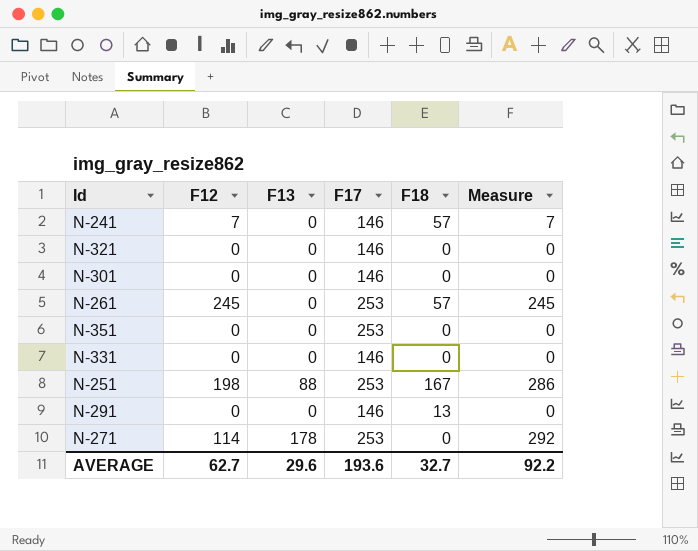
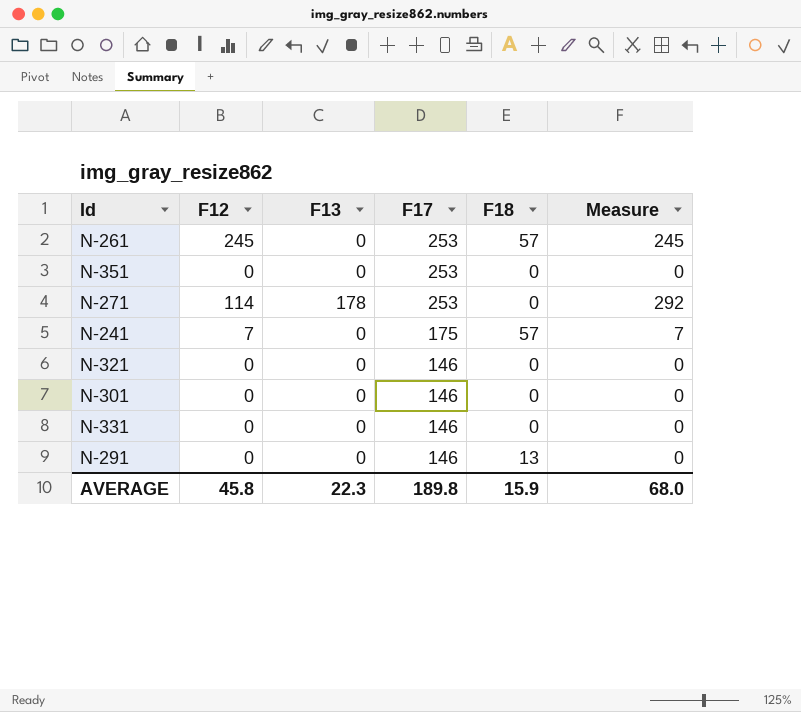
row order: none -> F17 descending
row N-251: 198 | 88 | 253 | 167 | 286 -> none
N-241 | F17: 146 -> 175
AVERAGE | F12: 62.7 -> 45.8
AVERAGE | F13: 29.6 -> 22.3
AVERAGE | F17: 193.6 -> 189.8
AVERAGE | F18: 32.7 -> 15.9
AVERAGE | Measure: 92.2 -> 68.0

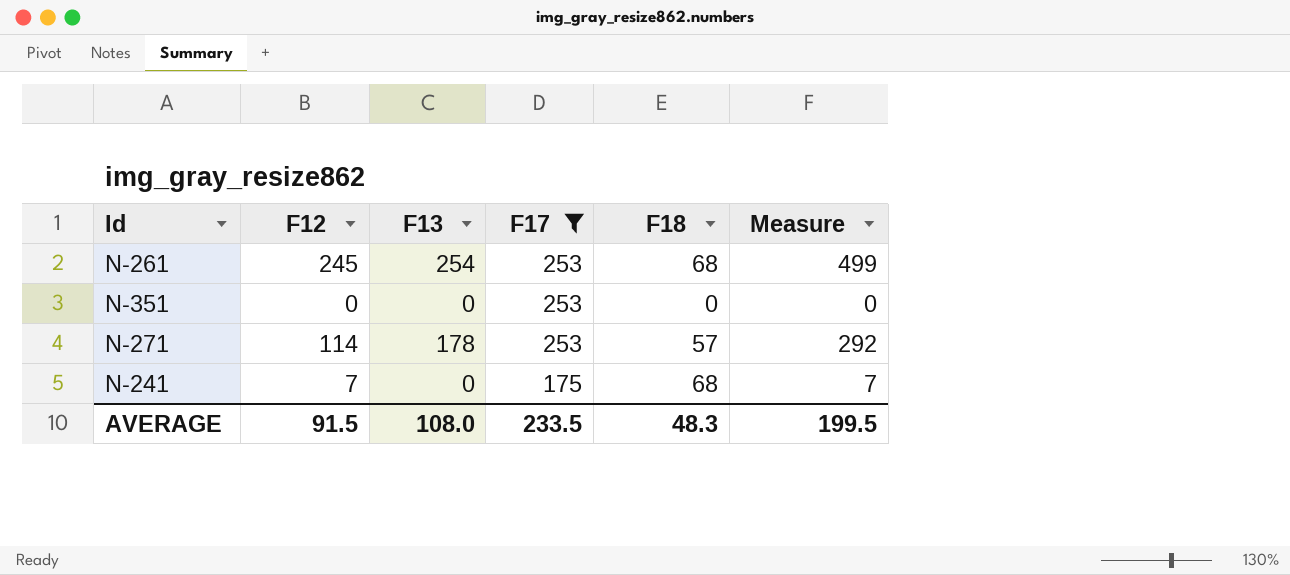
filter: none -> F17 != 146
N-261 | F13: 0 -> 254
N-261 | F18: 57 -> 68
N-261 | Measure: 245 -> 499
N-271 | F18: 0 -> 57
N-241 | F18: 57 -> 68
AVERAGE | F12: 45.8 -> 91.5
AVERAGE | F13: 22.3 -> 108.0
AVERAGE | F17: 189.8 -> 233.5
AVERAGE | F18: 15.9 -> 48.3
AVERAGE | Measure: 68.0 -> 199.5

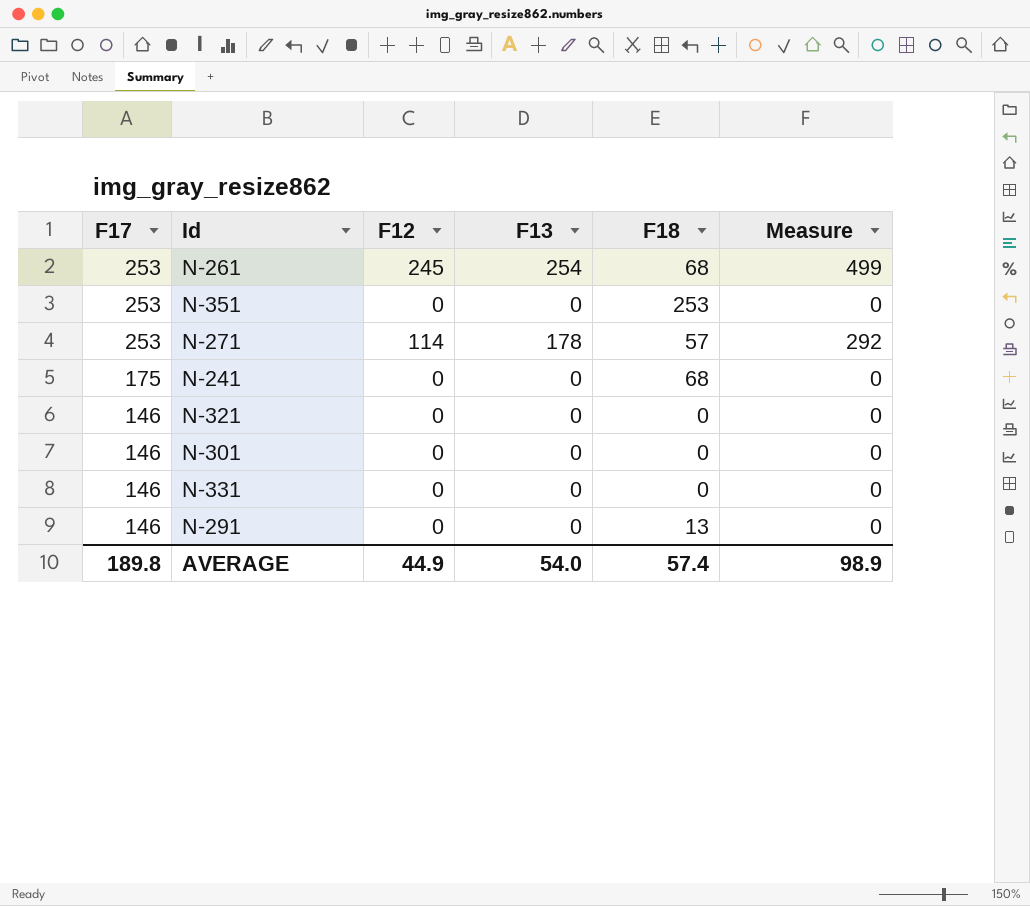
filter: F17 != 146 -> none
column F17 | position: 4 -> 1
N-351 | F18: 0 -> 253
N-241 | F12: 7 -> 0
N-241 | Measure: 7 -> 0
AVERAGE | F17: 233.5 -> 189.8
AVERAGE | F12: 91.5 -> 44.9
AVERAGE | F13: 108.0 -> 54.0
AVERAGE | F18: 48.3 -> 57.4
AVERAGE | Measure: 199.5 -> 98.9

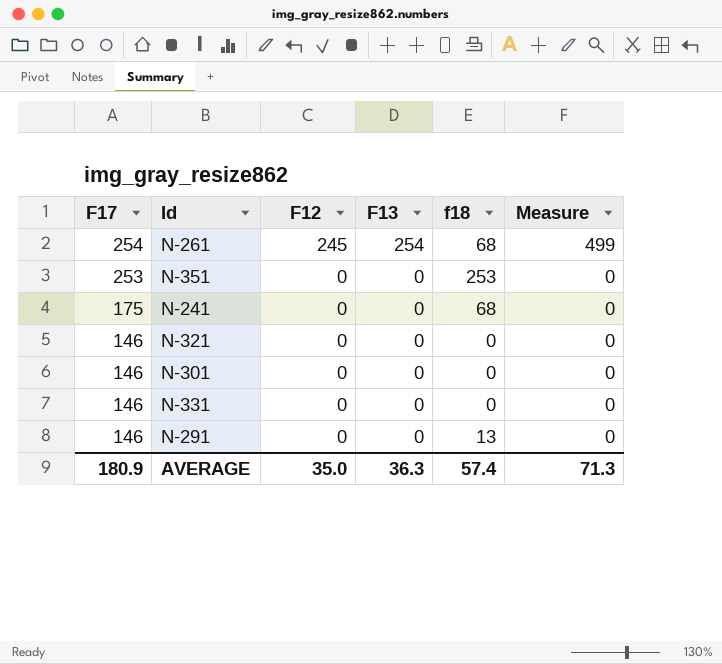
column name: F18 -> f18
row N-271: 253 | 114 | 178 | 57 | 292 -> none
N-261 | F17: 253 -> 254
AVERAGE | F17: 189.8 -> 180.9
AVERAGE | F12: 44.9 -> 35.0
AVERAGE | F13: 54.0 -> 36.3
AVERAGE | Measure: 98.9 -> 71.3

